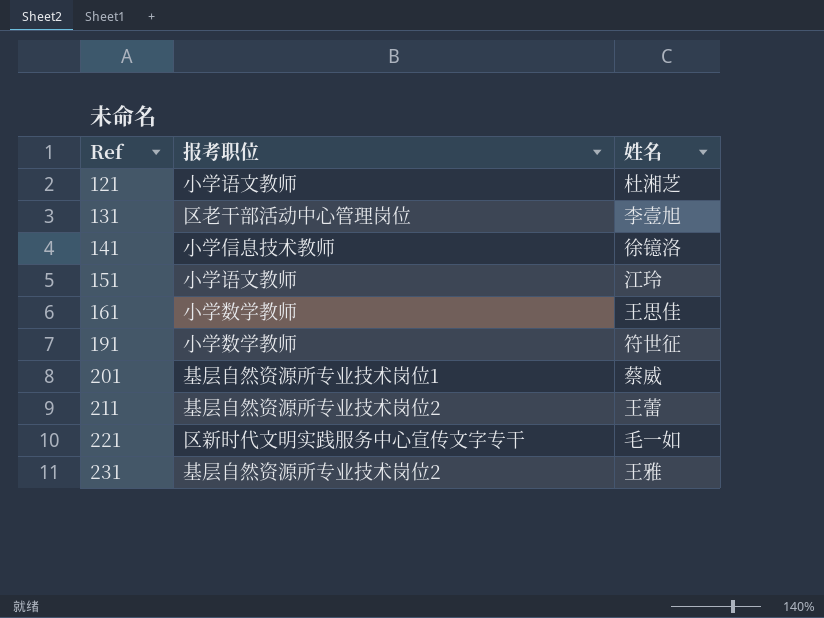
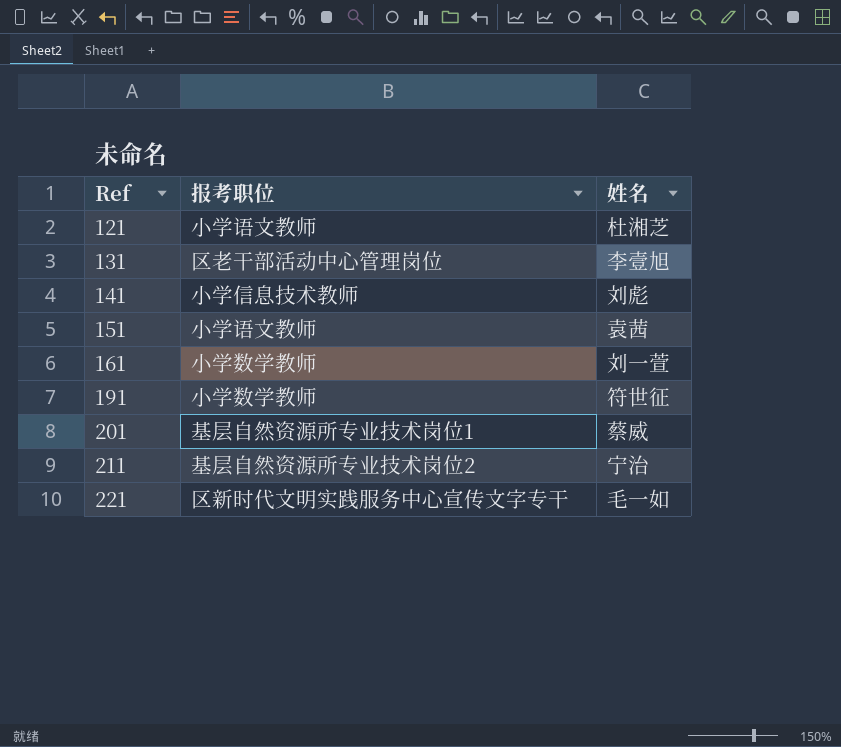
row 231: 基层自然资源所专业技术岗位2 | 王雅 -> none
141 | 姓名: 徐镱洛 -> 刘彪
151 | 姓名: 江玲 -> 袁茜
161 | 姓名: 王思佳 -> 刘一萱
211 | 姓名: 王蕾 -> 宁治

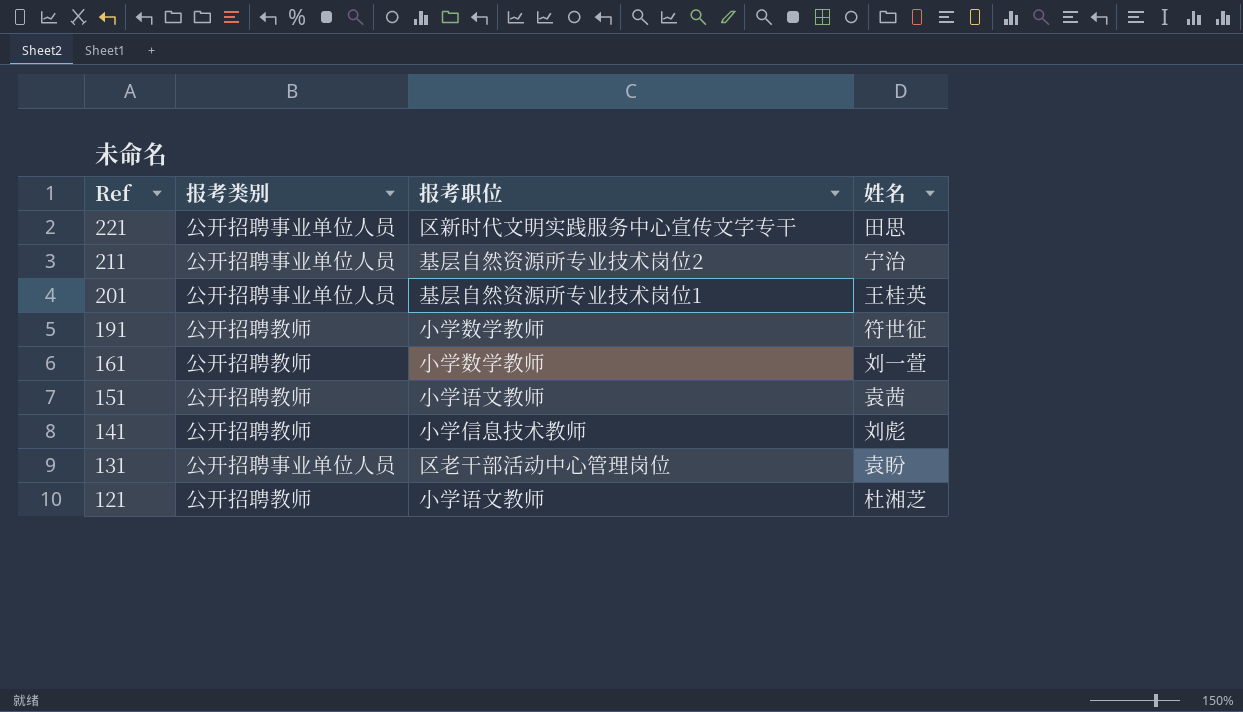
row order: Ref ascending -> Ref descending
column 报考类别 | position: none -> 2
221 | 姓名: 毛一如 -> 田思
201 | 姓名: 蔡威 -> 王桂英
131 | 姓名: 李壹旭 -> 袁盼

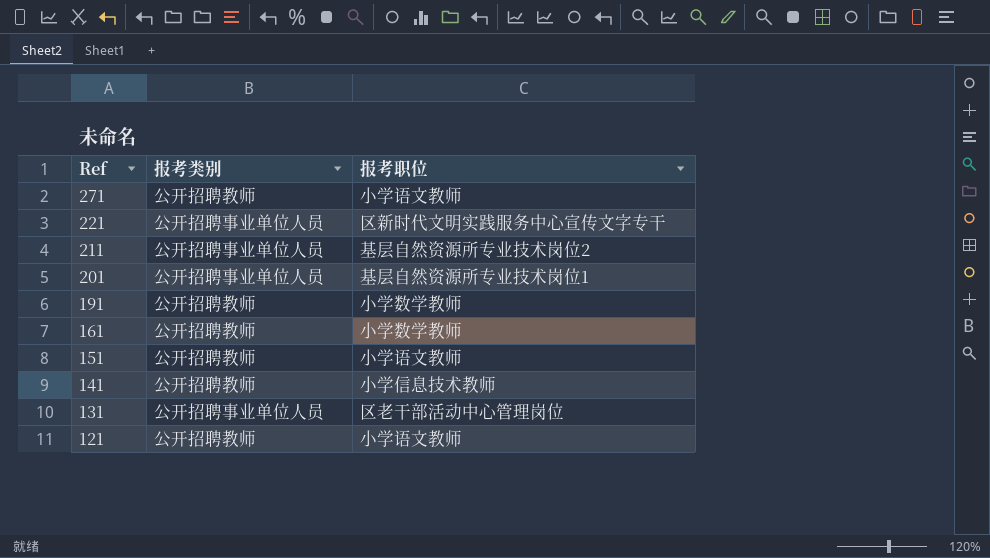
column 姓名 | position: 4 -> none
row 271: none -> 公开招聘教师 | 小学语文教师

